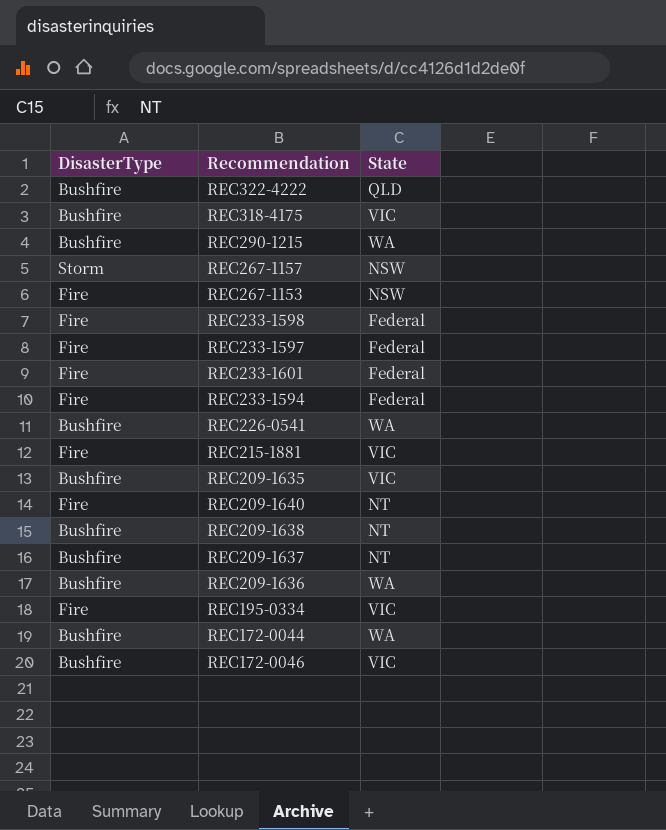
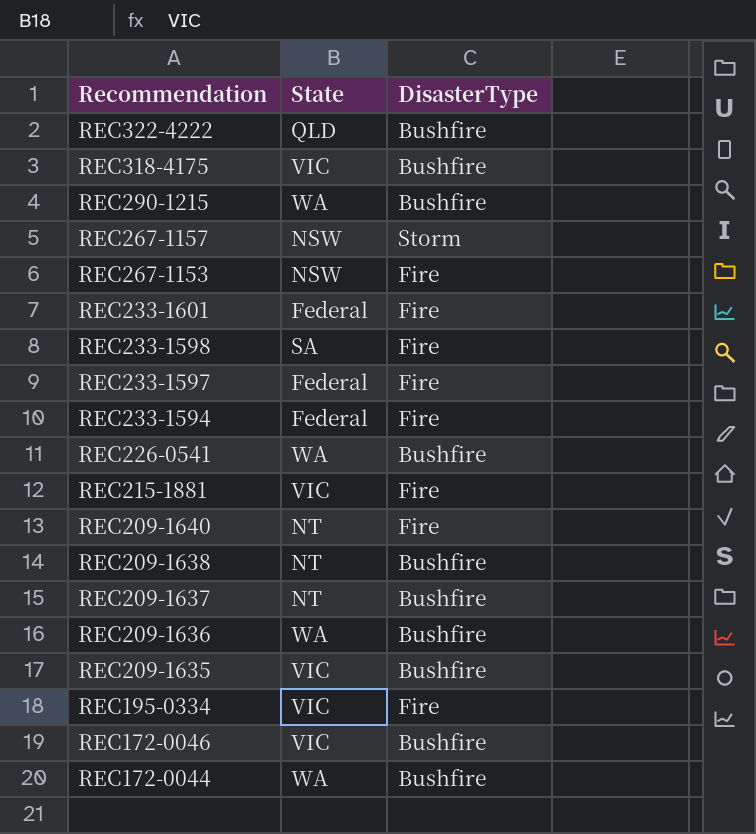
row order: none -> Recommendation descending
column DisasterType | position: 1 -> 3
REC233-1598 | State: Federal -> SA

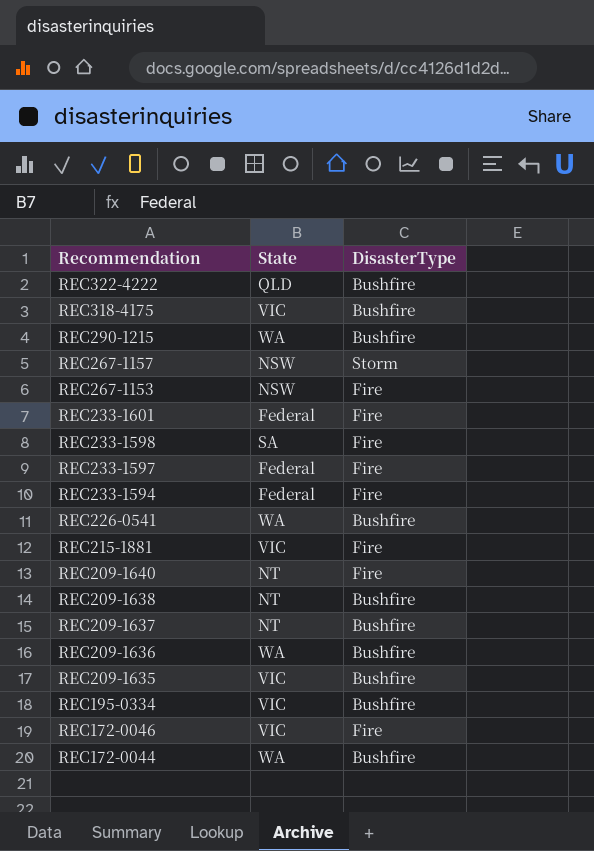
REC195-0334 | DisasterType: Fire -> Bushfire
REC172-0046 | DisasterType: Bushfire -> Fire

